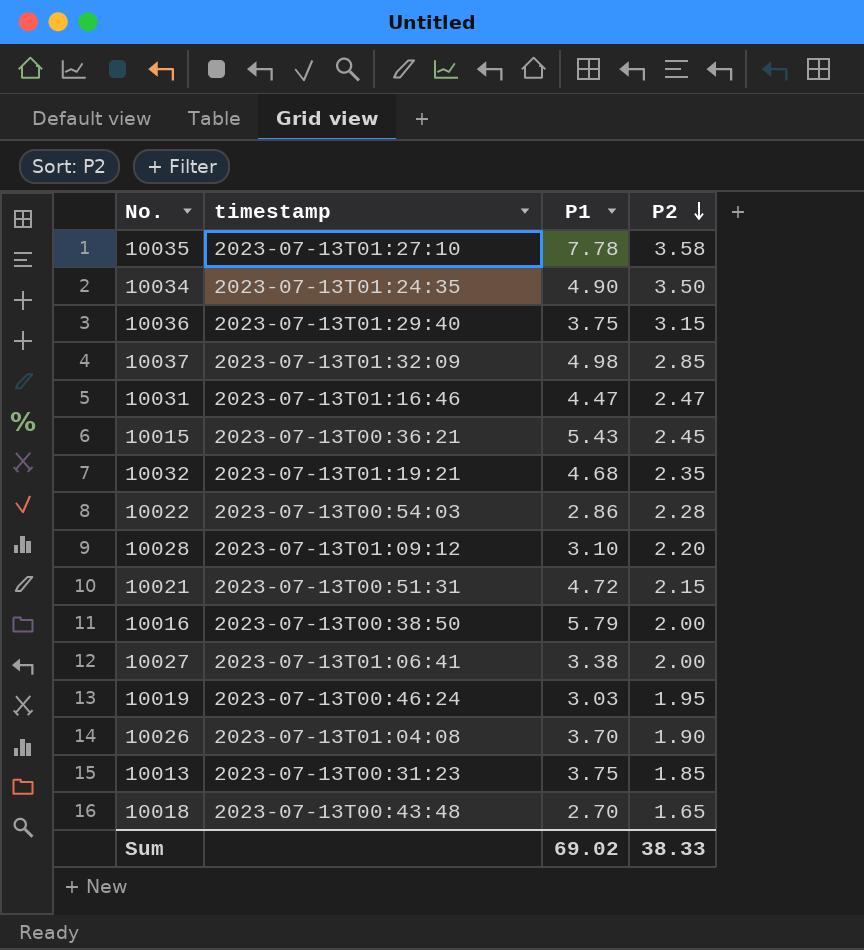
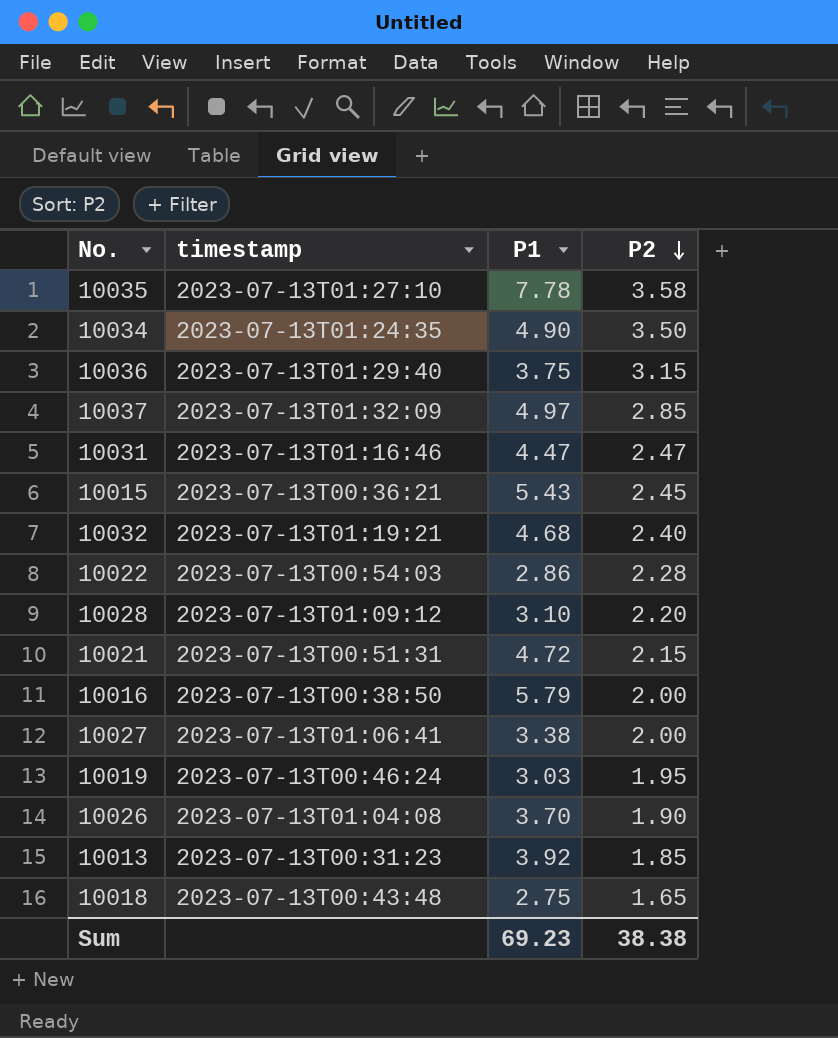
10037 | P1: 4.98 -> 4.97
10032 | P2: 2.35 -> 2.40
10013 | P1: 3.75 -> 3.92
10018 | P1: 2.70 -> 2.75
Sum | P1: 69.02 -> 69.23
Sum | P2: 38.33 -> 38.38

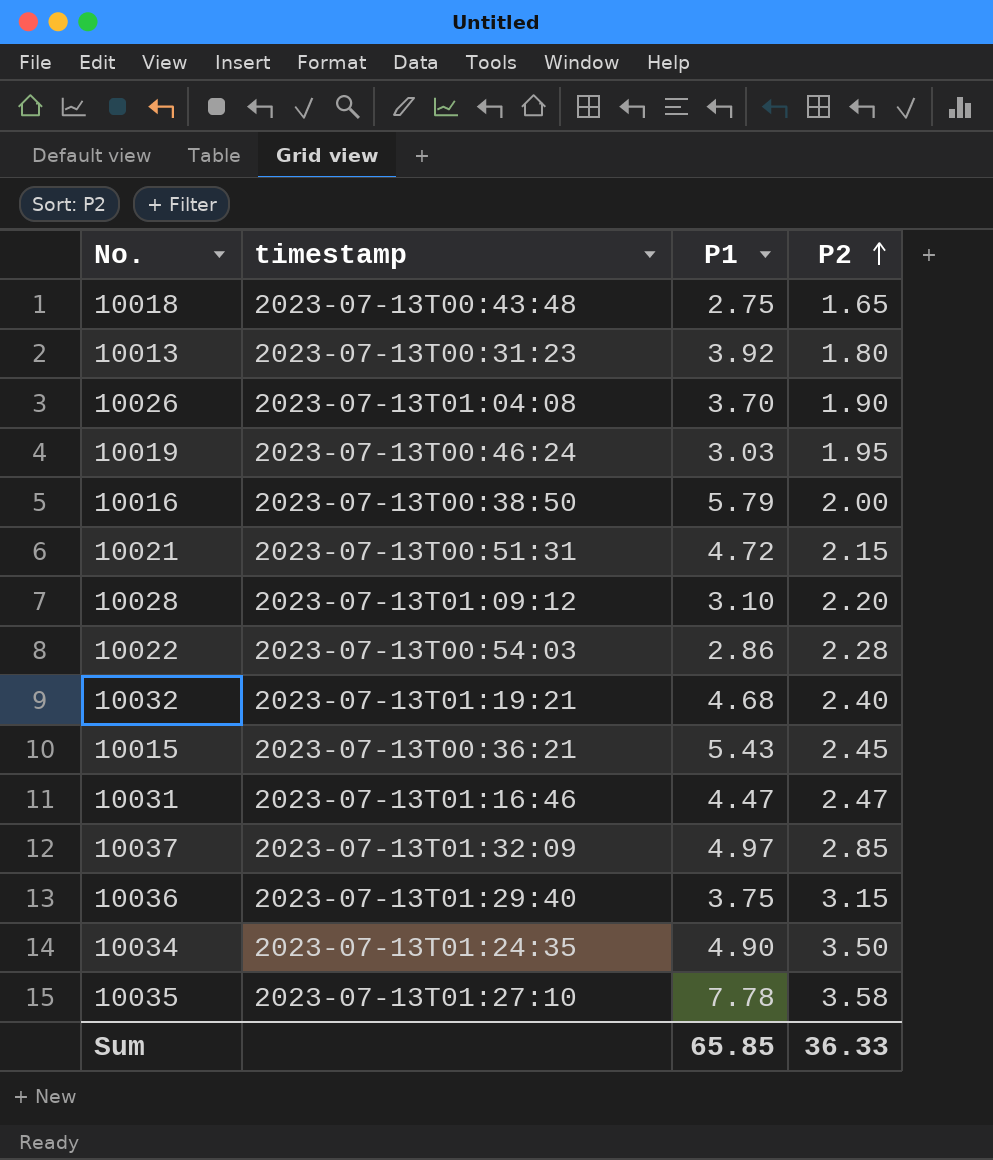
row order: P2 descending -> P2 ascending
row 10027: 2023-07-13T01:06:41 | 3.38 | 2.00 -> none
10013 | P2: 1.85 -> 1.80
Sum | P1: 69.23 -> 65.85
Sum | P2: 38.38 -> 36.33

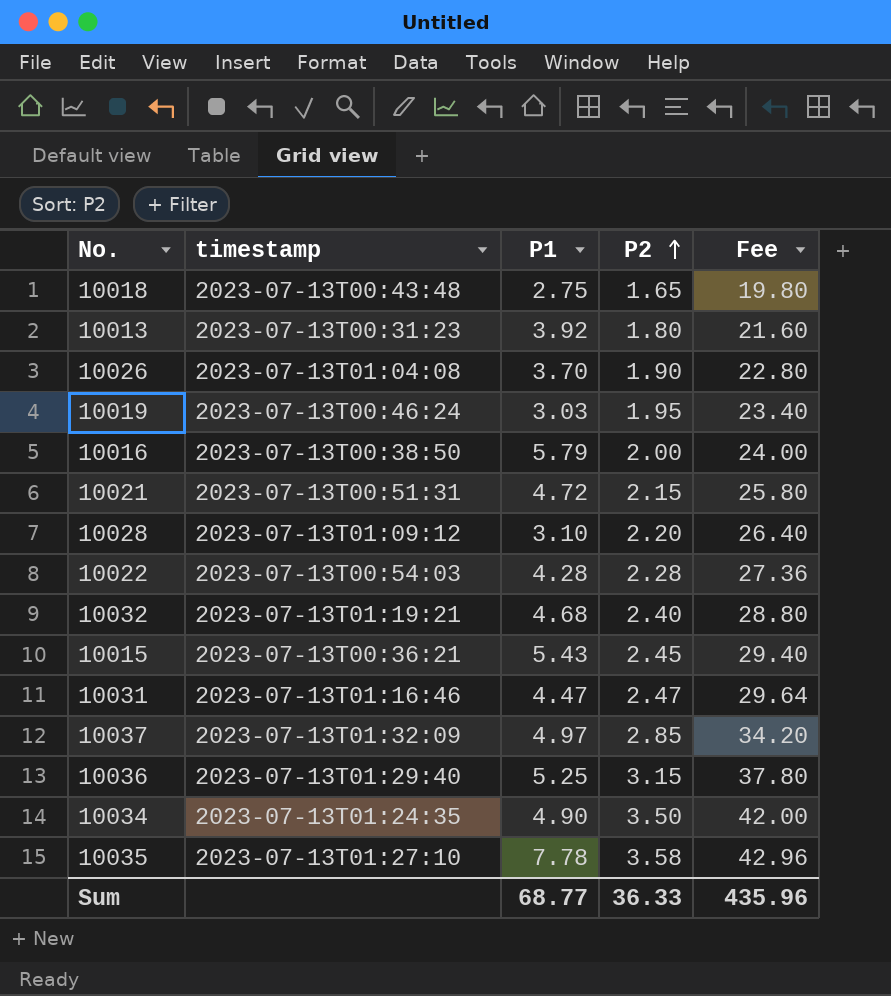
column Fee | formula: none -> [P2] * 12
10022 | P1: 2.86 -> 4.28
10036 | P1: 3.75 -> 5.25
Sum | P1: 65.85 -> 68.77

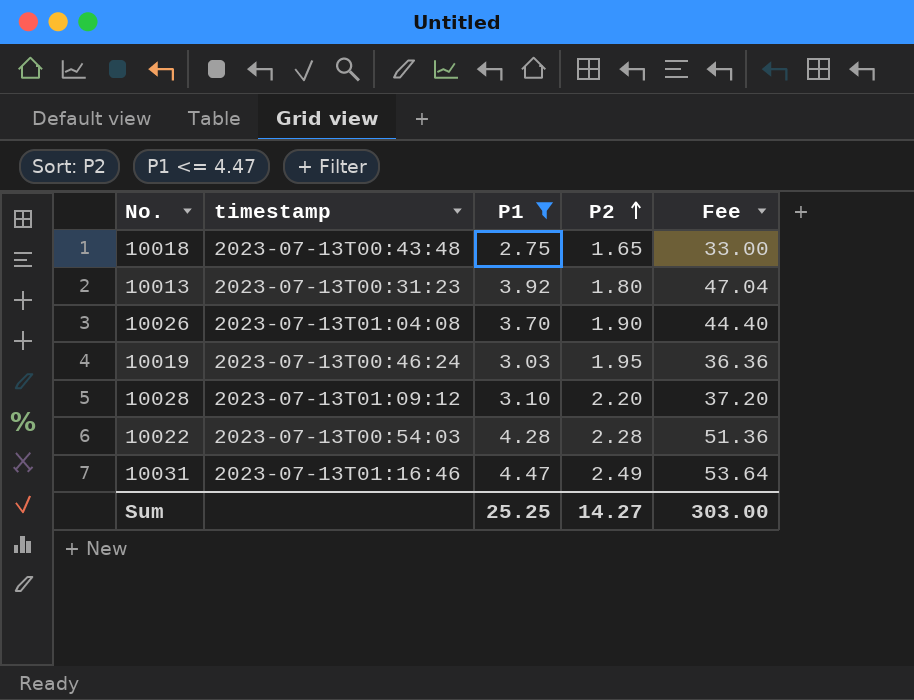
filter: none -> P1 <= 4.47
column Fee | formula: [P2] * 12 -> [P1] * 12
10031 | P2: 2.47 -> 2.49
Sum | P1: 68.77 -> 25.25
Sum | P2: 36.33 -> 14.27
Sum | Fee: 435.96 -> 303.00

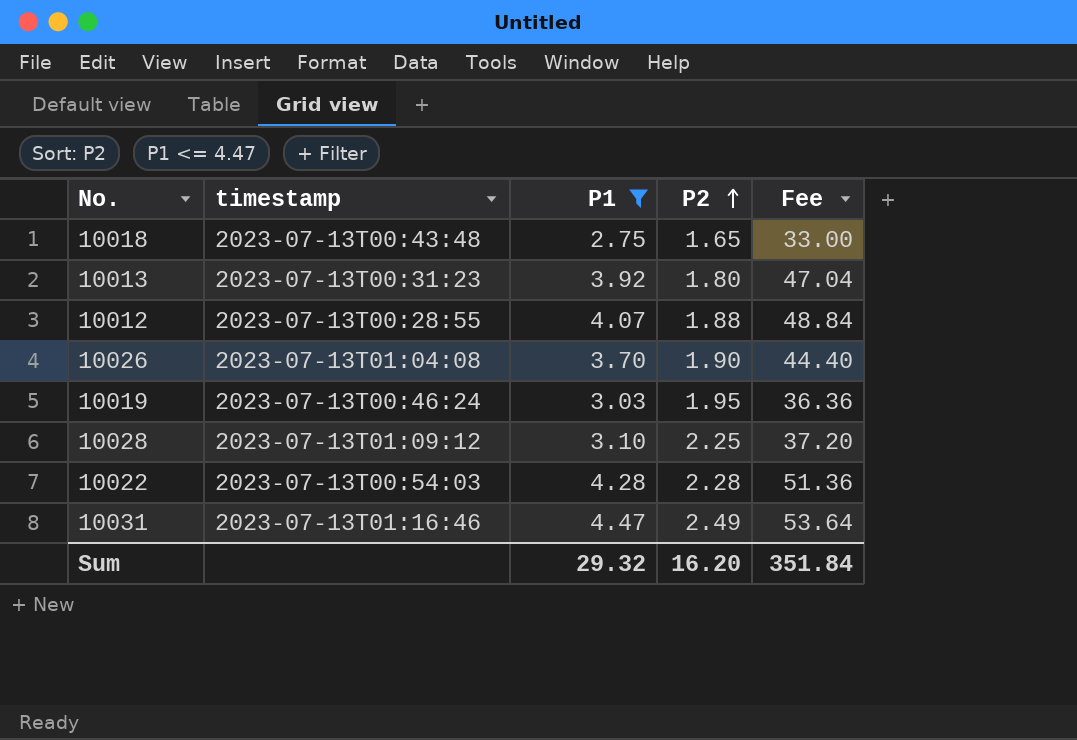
row 10012: none -> 2023-07-13T00:28:55 | 4.07 | 1.88 | 48.84
10028 | P2: 2.20 -> 2.25
Sum | P1: 25.25 -> 29.32
Sum | P2: 14.27 -> 16.20
Sum | Fee: 303.00 -> 351.84

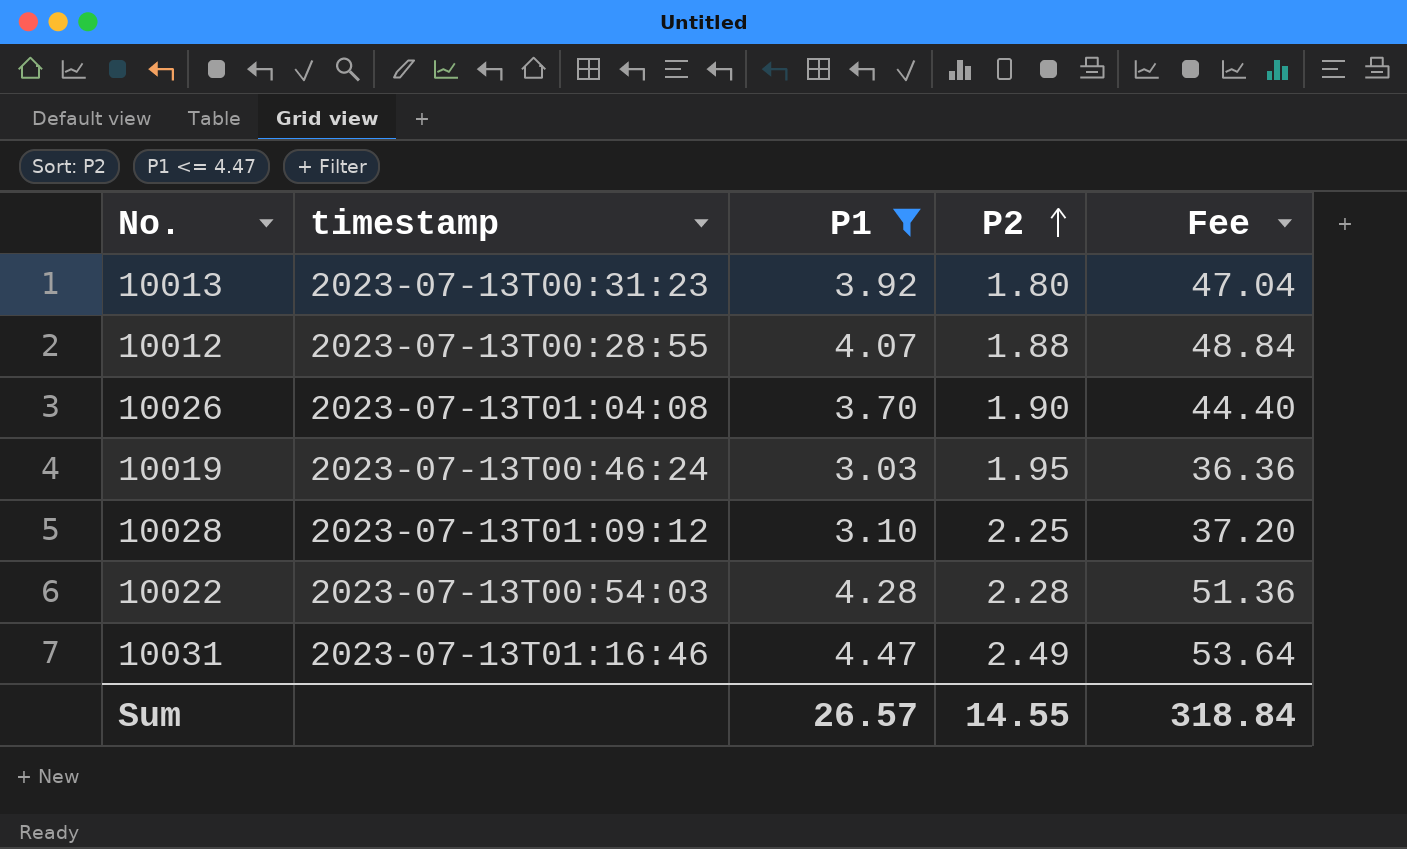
row 10018: 2023-07-13T00:43:48 | 2.75 | 1.65 | 33.00 -> none
Sum | P1: 29.32 -> 26.57
Sum | P2: 16.20 -> 14.55
Sum | Fee: 351.84 -> 318.84

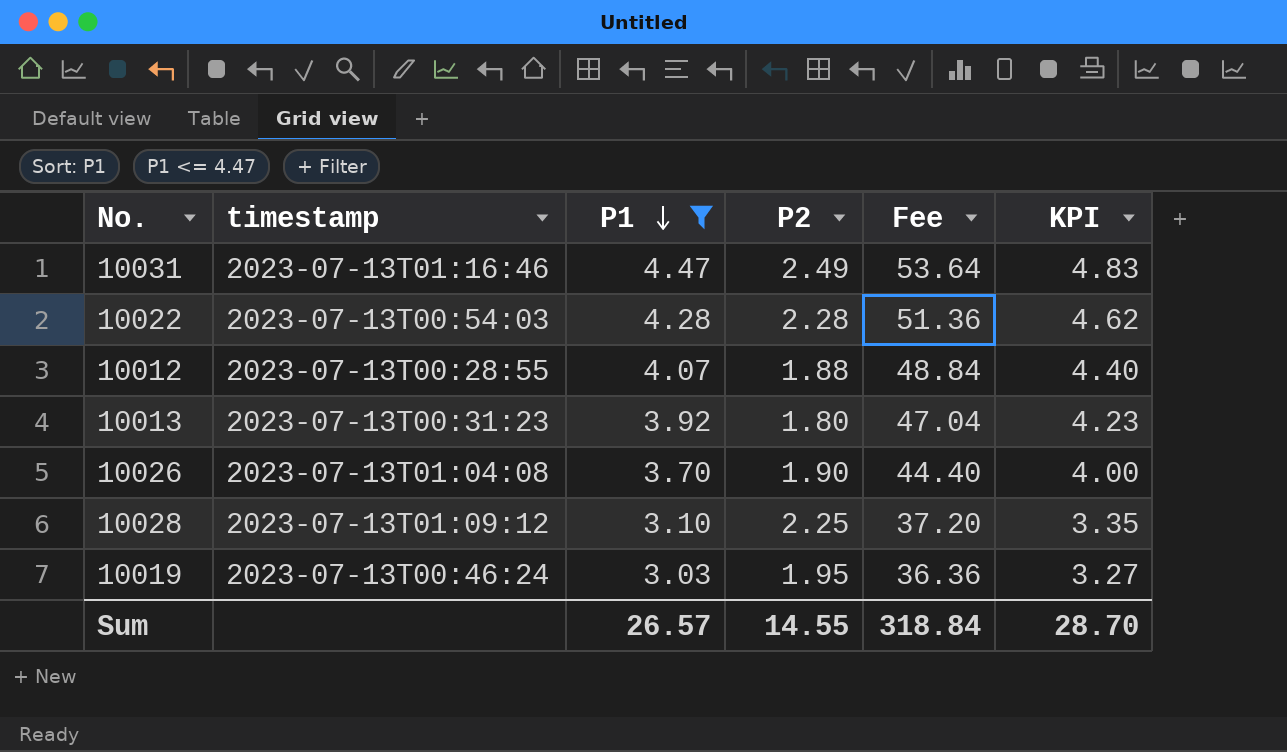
row order: P2 ascending -> P1 descending
column KPI | formula: none -> [P1] * 1.08

